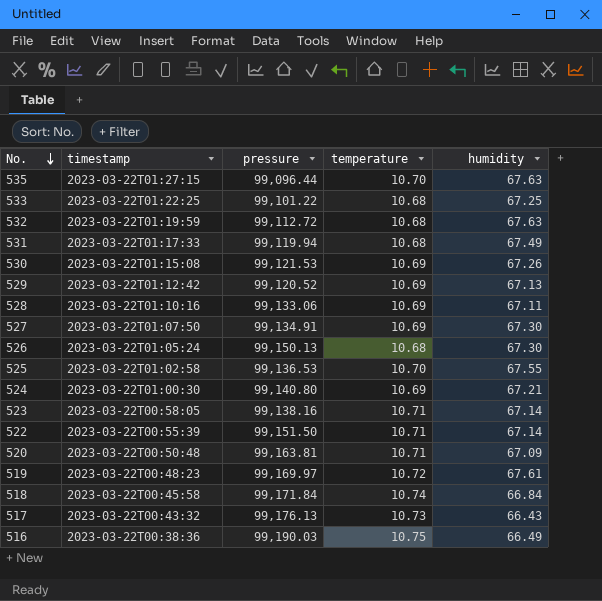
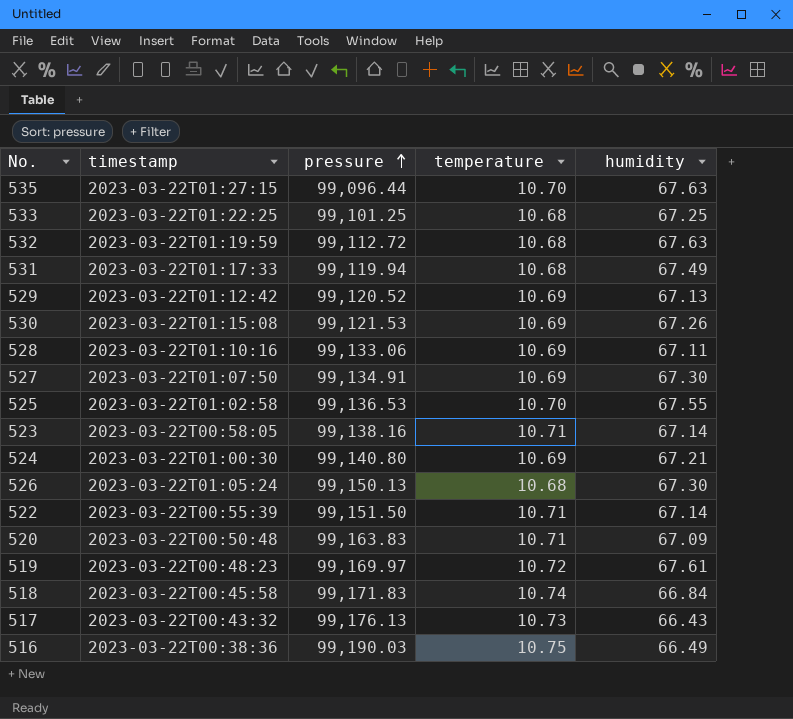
row order: No. descending -> pressure ascending
533 | pressure: 99,101.22 -> 99,101.25
520 | pressure: 99,163.81 -> 99,163.83
518 | pressure: 99,171.84 -> 99,171.83

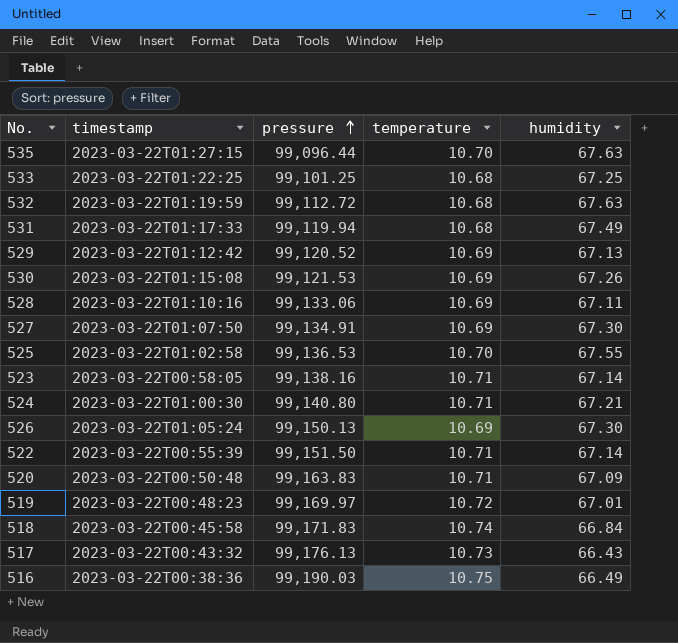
524 | temperature: 10.69 -> 10.71
526 | temperature: 10.68 -> 10.69
519 | humidity: 67.61 -> 67.01

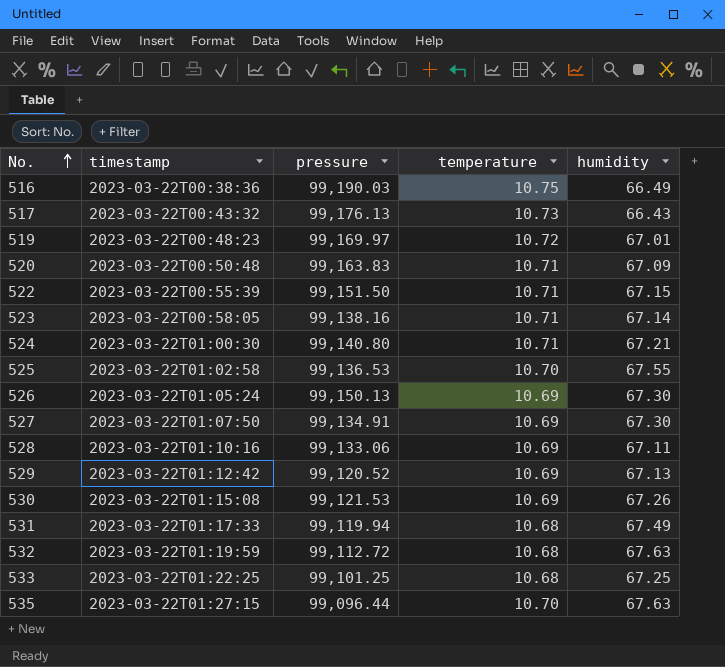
row order: pressure ascending -> No. ascending
row 518: 2023-03-22T00:45:58 | 99,171.83 | 10.74 | 66.84 -> none
522 | humidity: 67.14 -> 67.15

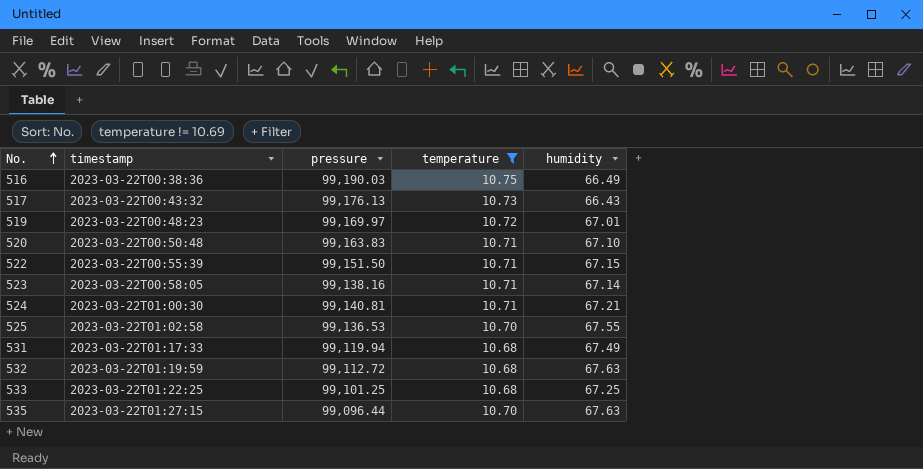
filter: none -> temperature != 10.69
520 | humidity: 67.09 -> 67.10
524 | pressure: 99,140.80 -> 99,140.81

